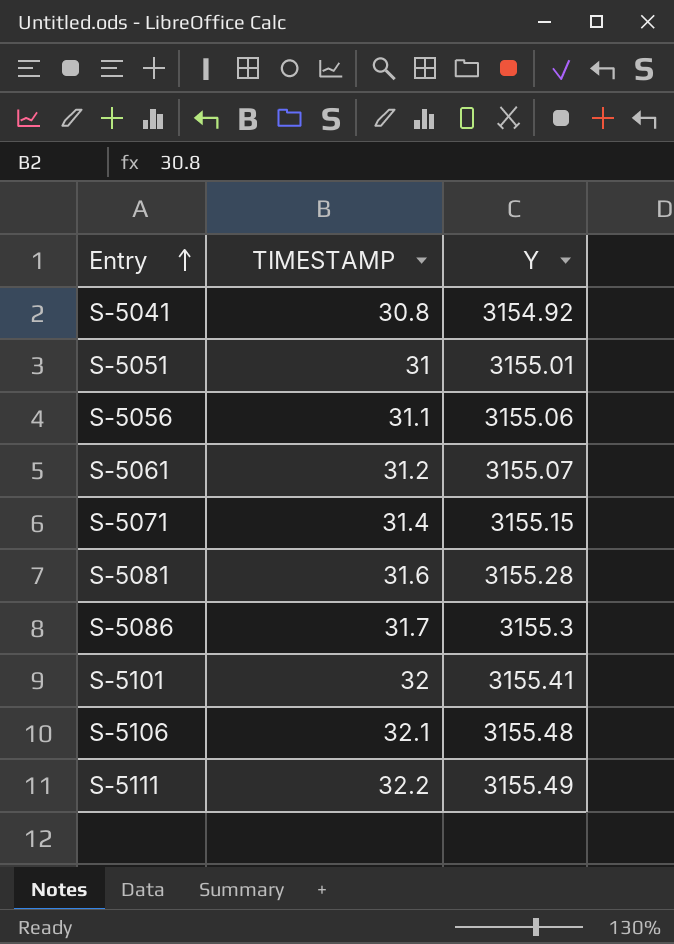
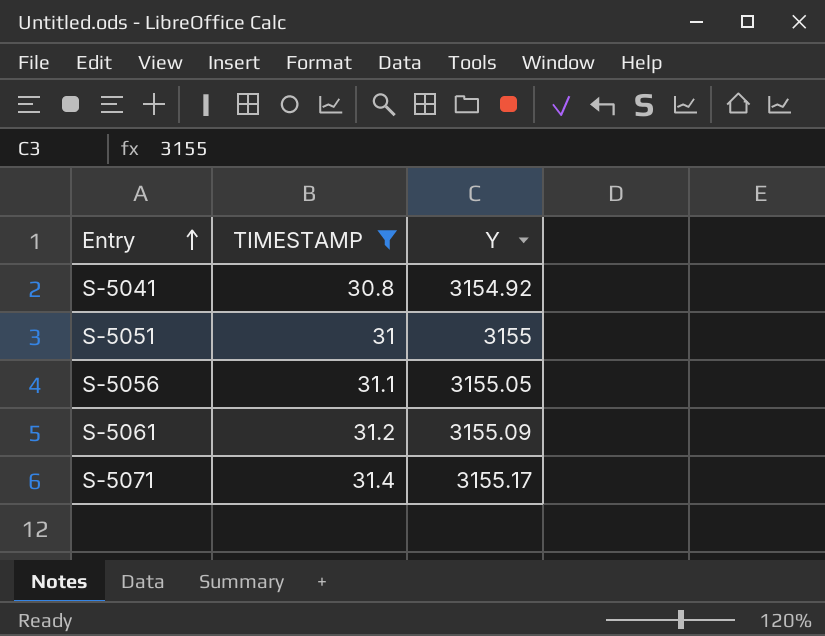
filter: none -> TIMESTAMP <= 31.4
S-5051 | Y: 3155.01 -> 3155
S-5056 | Y: 3155.06 -> 3155.05
S-5061 | Y: 3155.07 -> 3155.09
S-5071 | Y: 3155.15 -> 3155.17

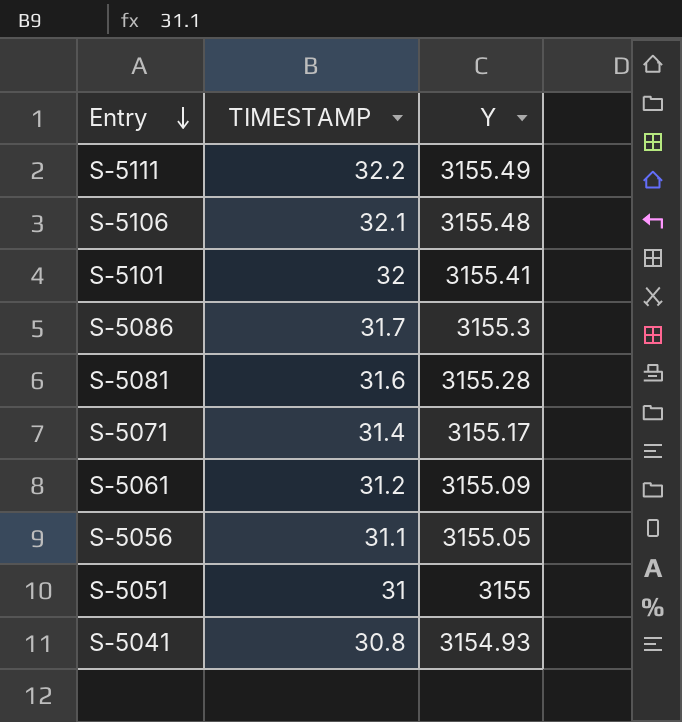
filter: TIMESTAMP <= 31.4 -> none
row order: Entry ascending -> Entry descending
S-5041 | Y: 3154.92 -> 3154.93

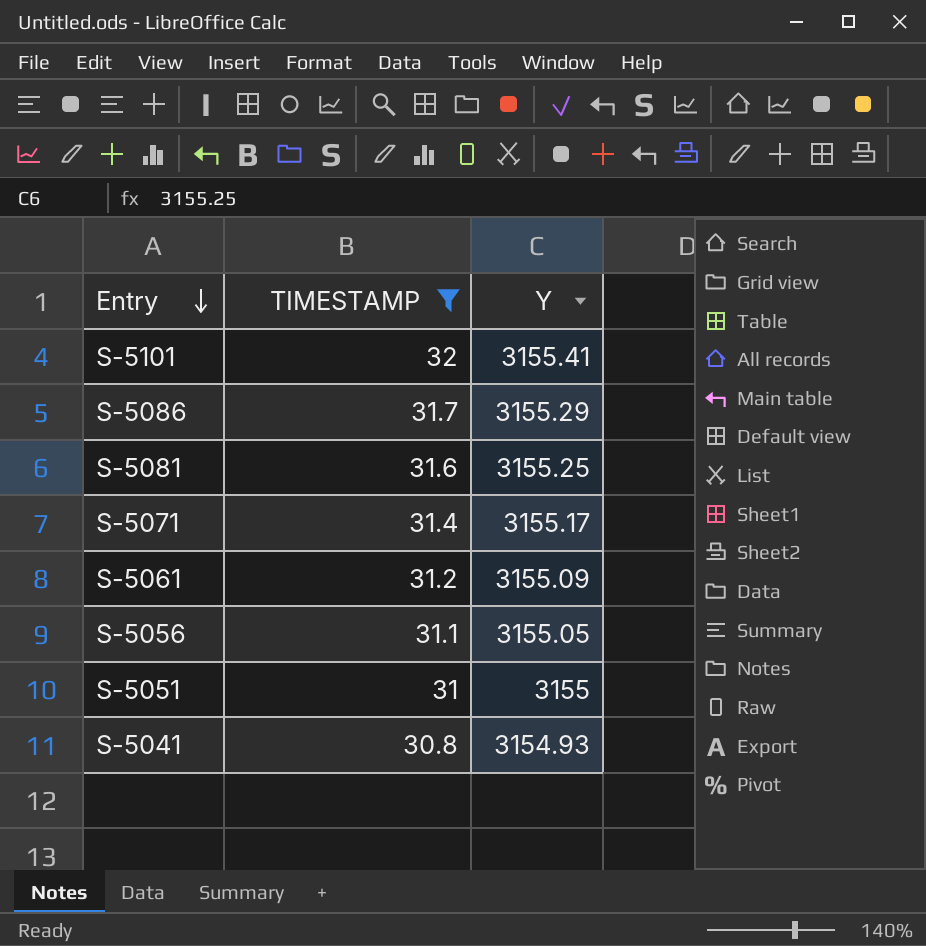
filter: none -> TIMESTAMP <= 32
S-5086 | Y: 3155.3 -> 3155.29
S-5081 | Y: 3155.28 -> 3155.25

